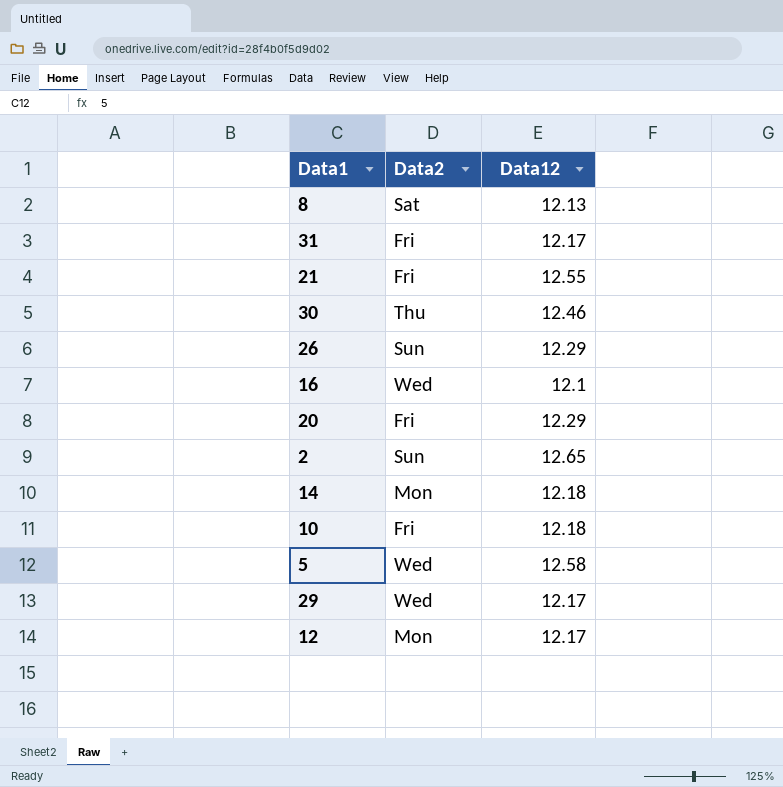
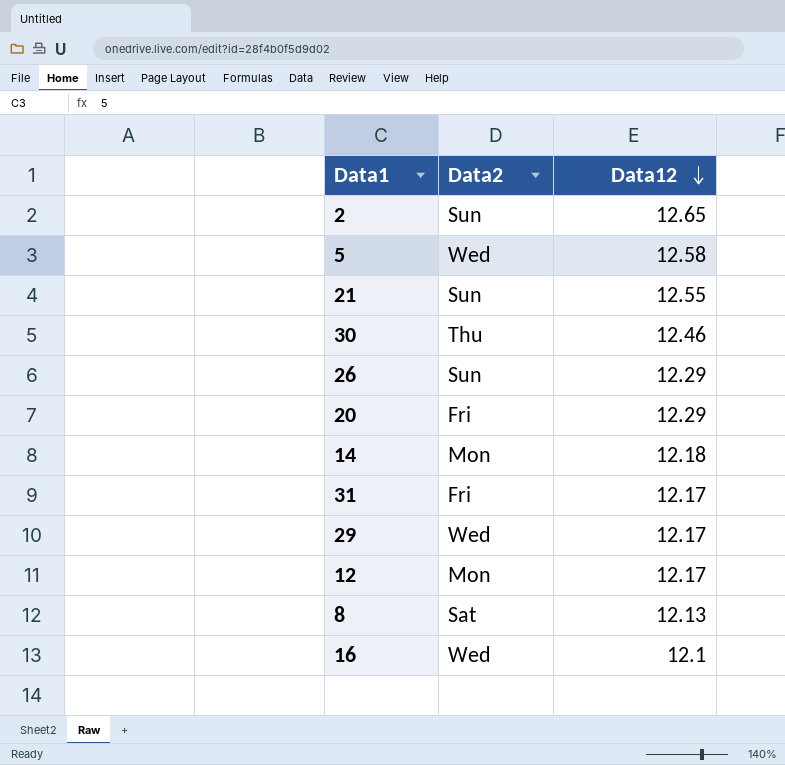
row order: none -> Data12 descending
row 10: Fri | 12.18 -> none
21 | Data2: Fri -> Sun

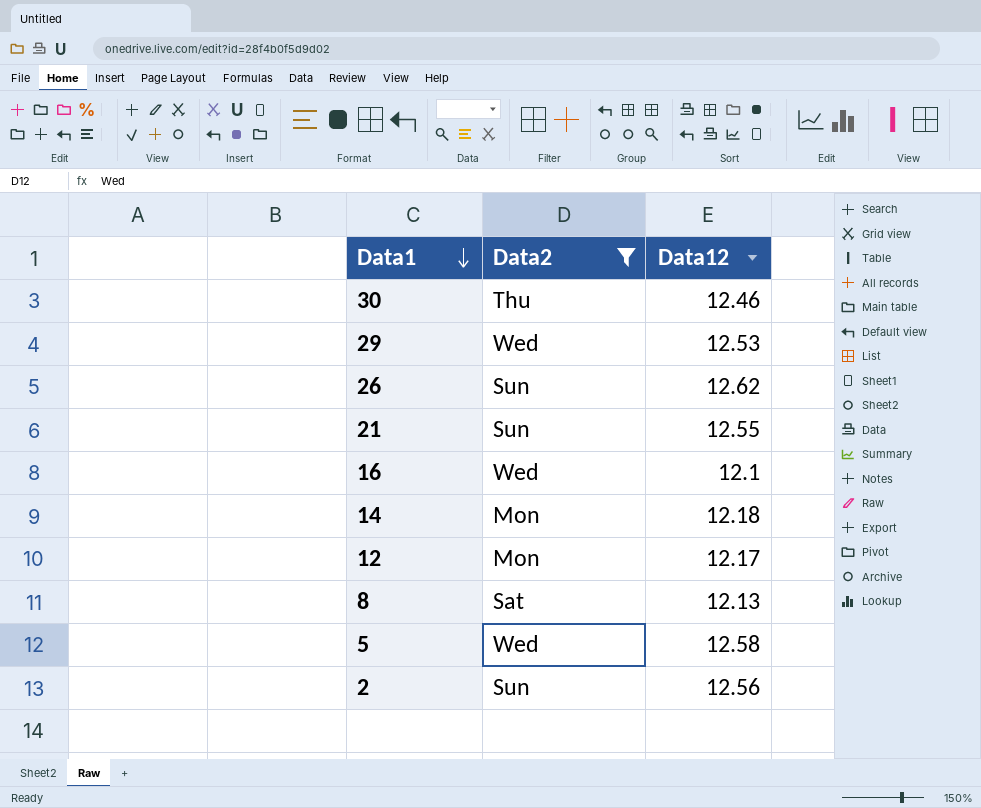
filter: none -> Data2 != Fri
row order: Data12 descending -> Data1 descending
29 | Data12: 12.17 -> 12.53
26 | Data12: 12.29 -> 12.62
2 | Data12: 12.65 -> 12.56

